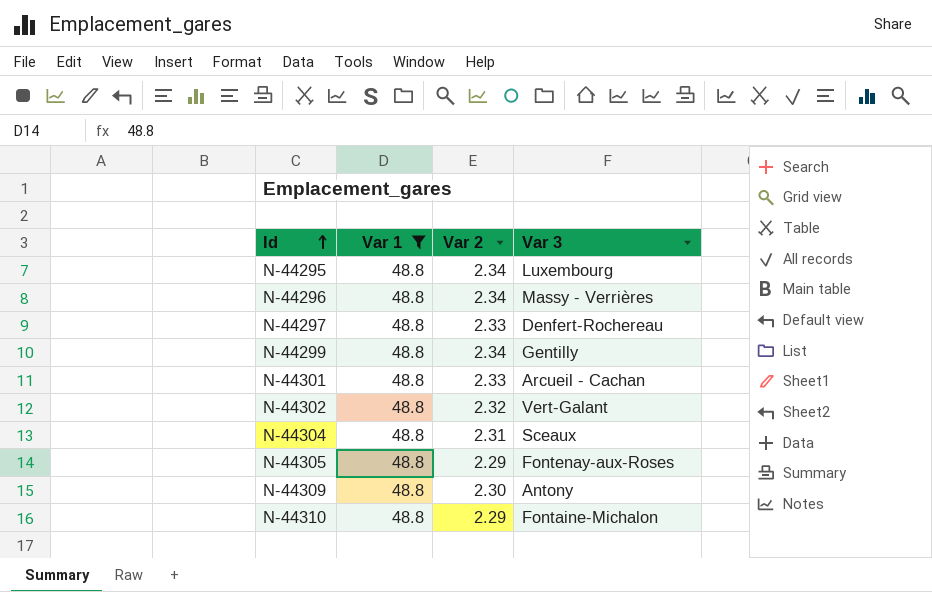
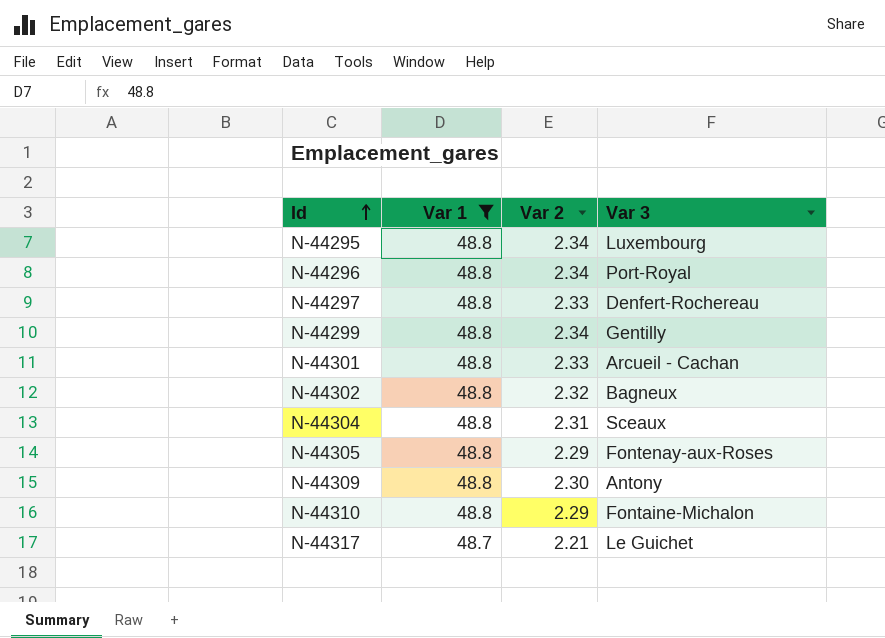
N-44296 | Var 3: Massy - Verrières -> Port-Royal
N-44302 | Var 3: Vert-Galant -> Bagneux
row N-44317: none -> 48.7 | 2.21 | Le Guichet

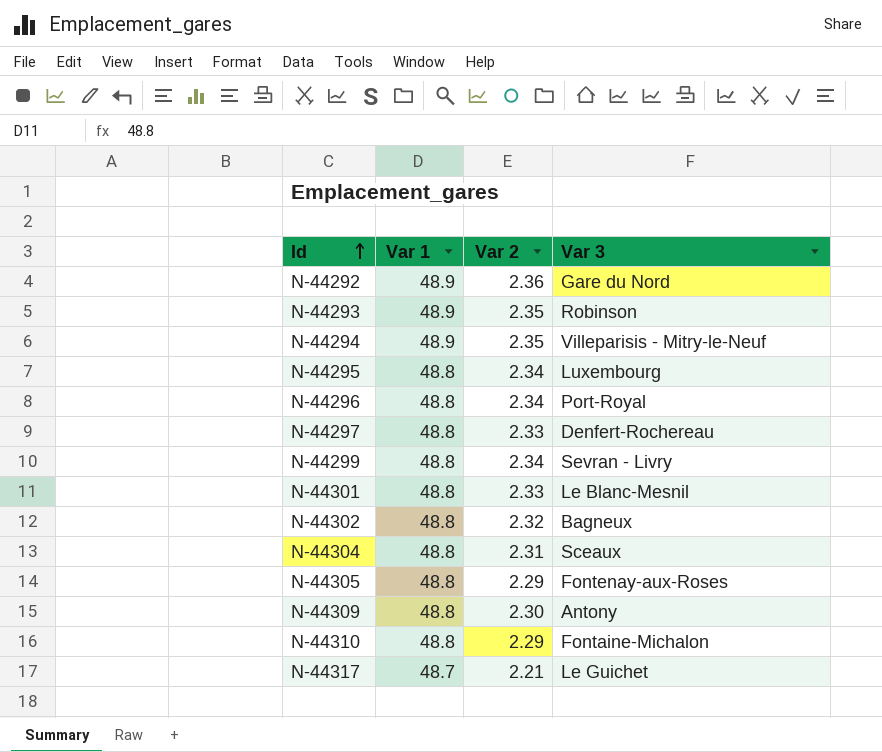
filter: Var 1 != 48.9 -> none
N-44299 | Var 3: Gentilly -> Sevran - Livry
N-44301 | Var 3: Arcueil - Cachan -> Le Blanc-Mesnil

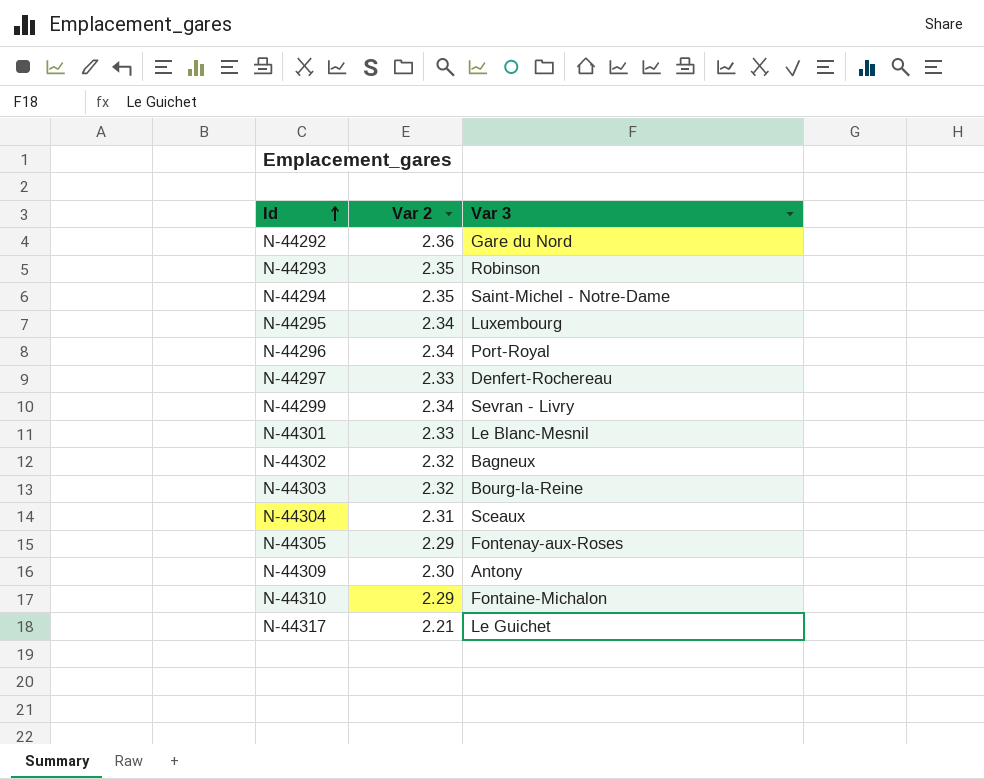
column Var 1 | position: 2 -> none
N-44294 | Var 3: Villeparisis - Mitry-le-Neuf -> Saint-Michel - Notre-Dame
row N-44303: none -> 2.32 | Bourg-la-Reine

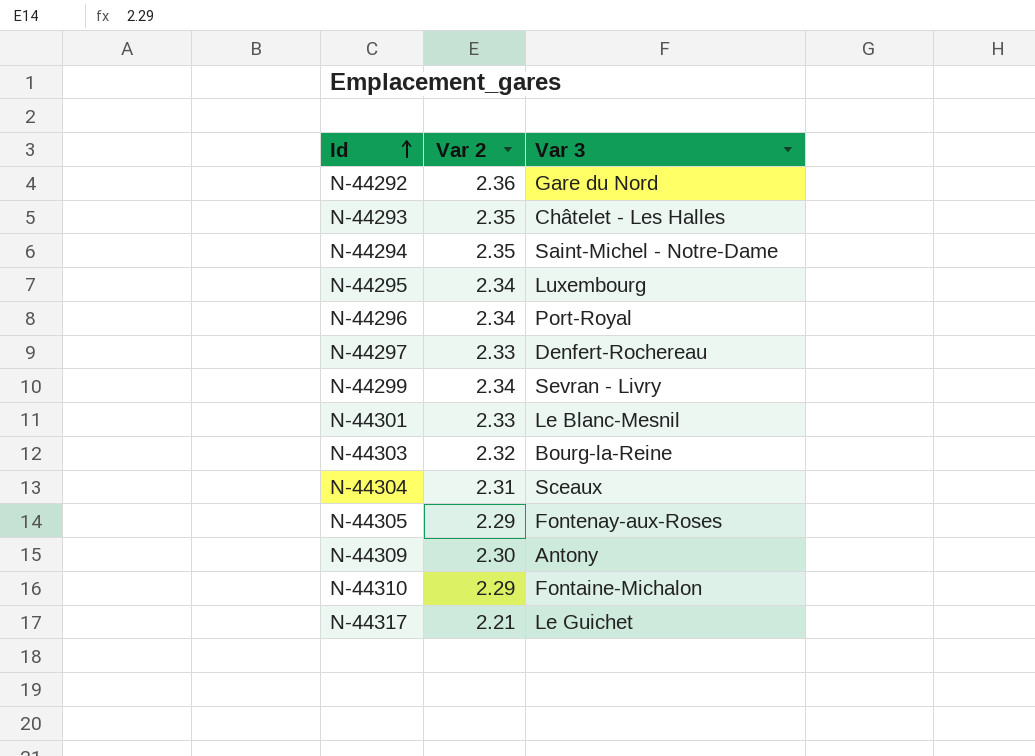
row N-44302: 2.32 | Bagneux -> none
N-44293 | Var 3: Robinson -> Châtelet - Les Halles

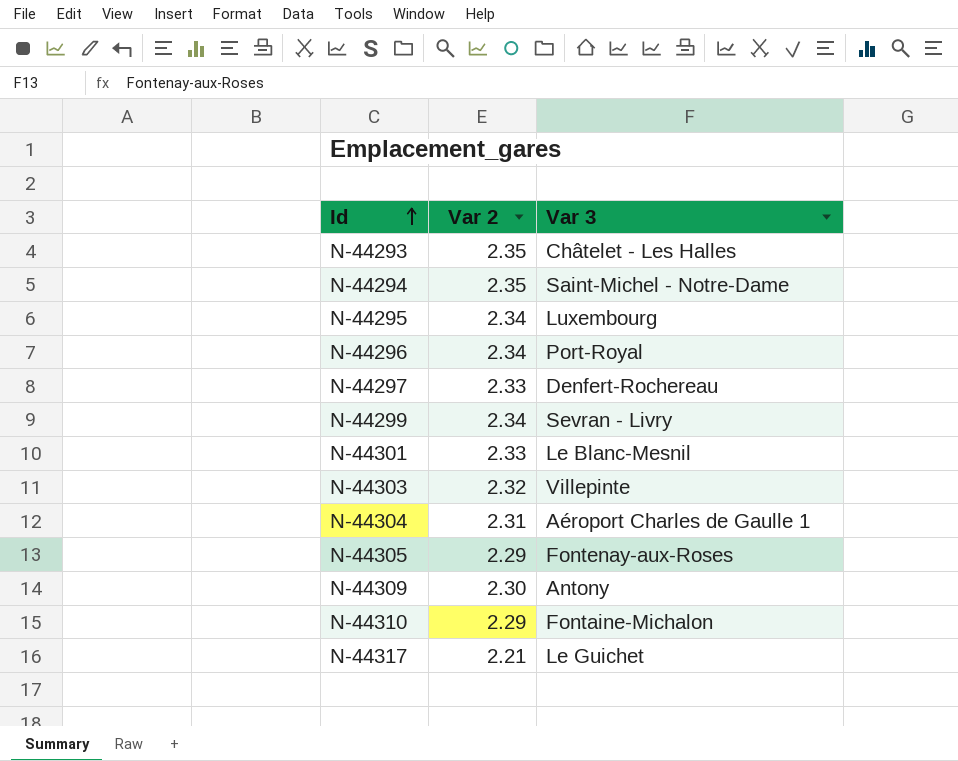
row N-44292: 2.36 | Gare du Nord -> none
N-44303 | Var 3: Bourg-la-Reine -> Villepinte
N-44304 | Var 3: Sceaux -> Aéroport Charles de Gaulle 1

